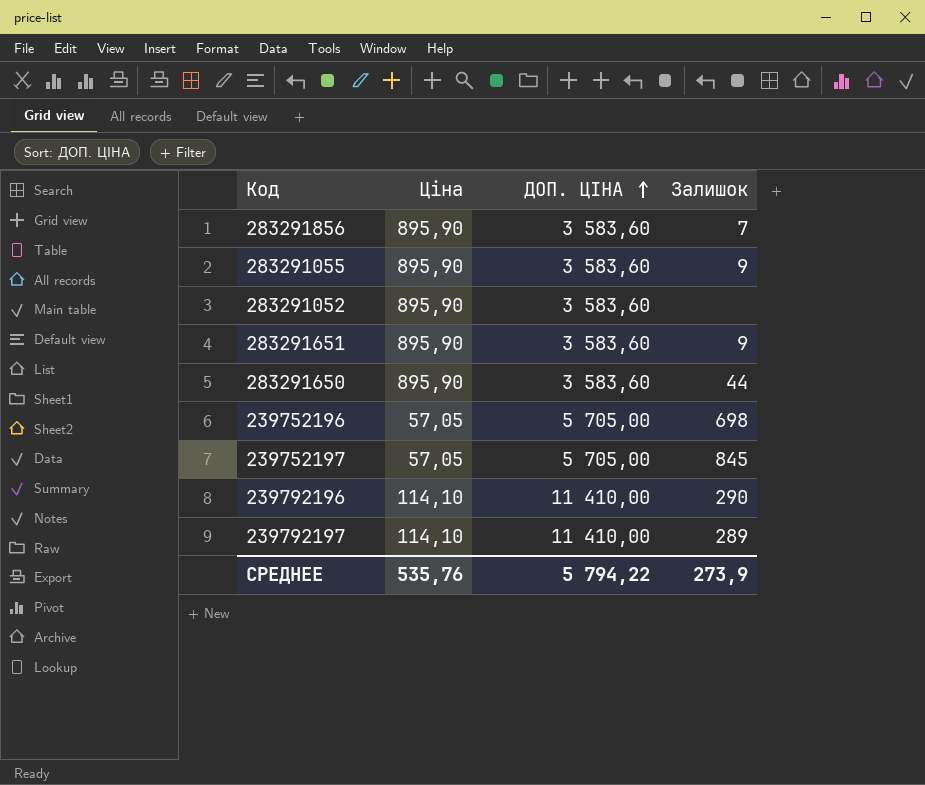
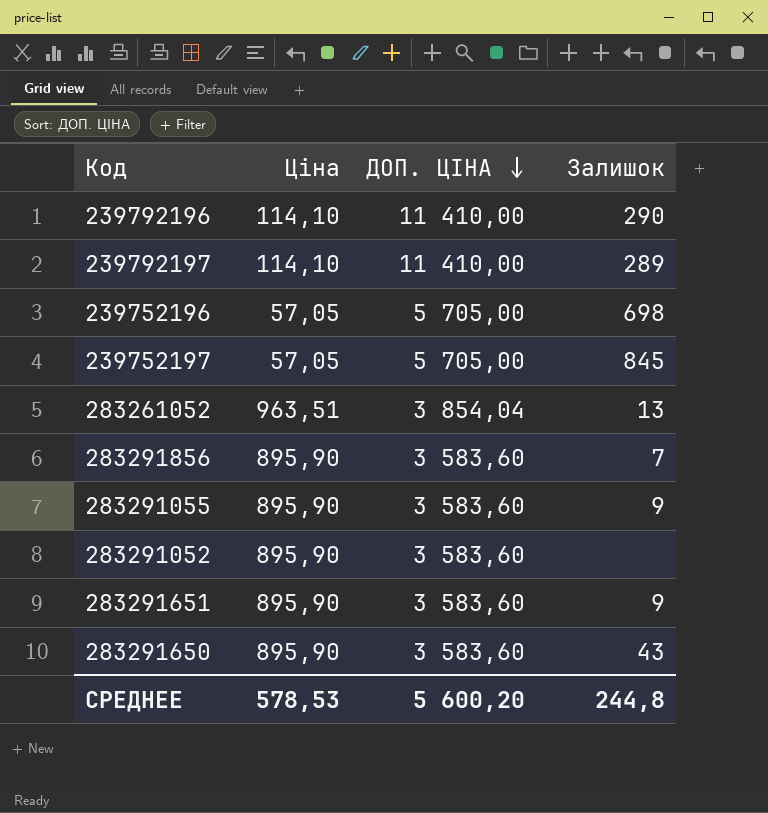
row order: ДОП. ЦІНА ascending -> ДОП. ЦІНА descending
row 283261052: none -> 963,51 | 3 854,04 | 13
283291650 | Залишок: 44 -> 43
СРЕДНЕЕ | Ціна: 535,76 -> 578,53
СРЕДНЕЕ | ДОП. ЦІНА: 5 794,22 -> 5 600,20
СРЕДНЕЕ | Залишок: 273,9 -> 244,8

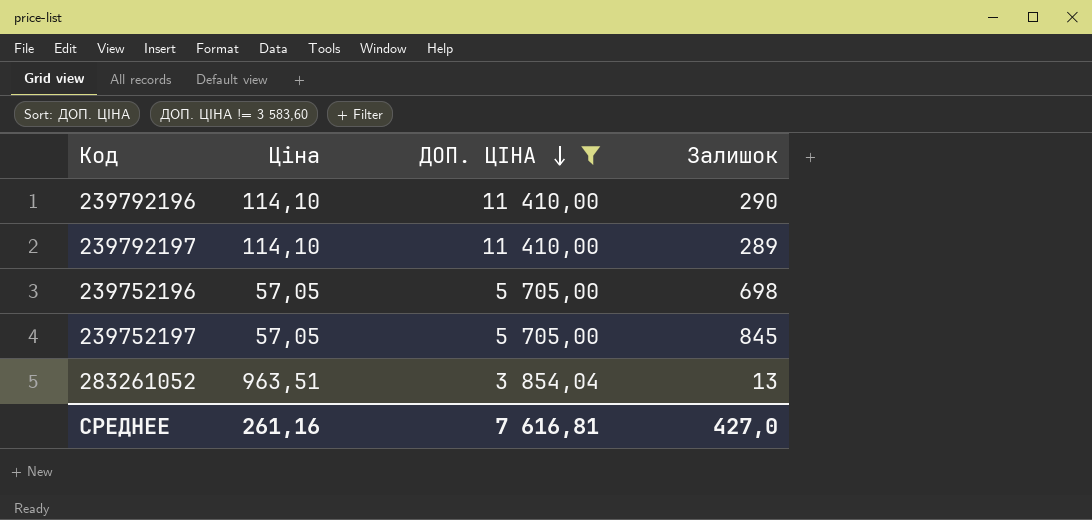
filter: none -> ДОП. ЦІНА != 3 583,60
СРЕДНЕЕ | Ціна: 578,53 -> 261,16
СРЕДНЕЕ | ДОП. ЦІНА: 5 600,20 -> 7 616,81
СРЕДНЕЕ | Залишок: 244,8 -> 427,0

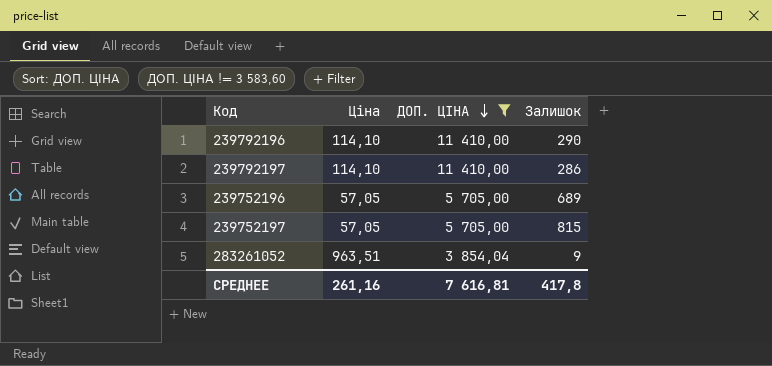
239792197 | Залишок: 289 -> 286
239752196 | Залишок: 698 -> 689
239752197 | Залишок: 845 -> 815
283261052 | Залишок: 13 -> 9
СРЕДНЕЕ | Залишок: 427,0 -> 417,8

